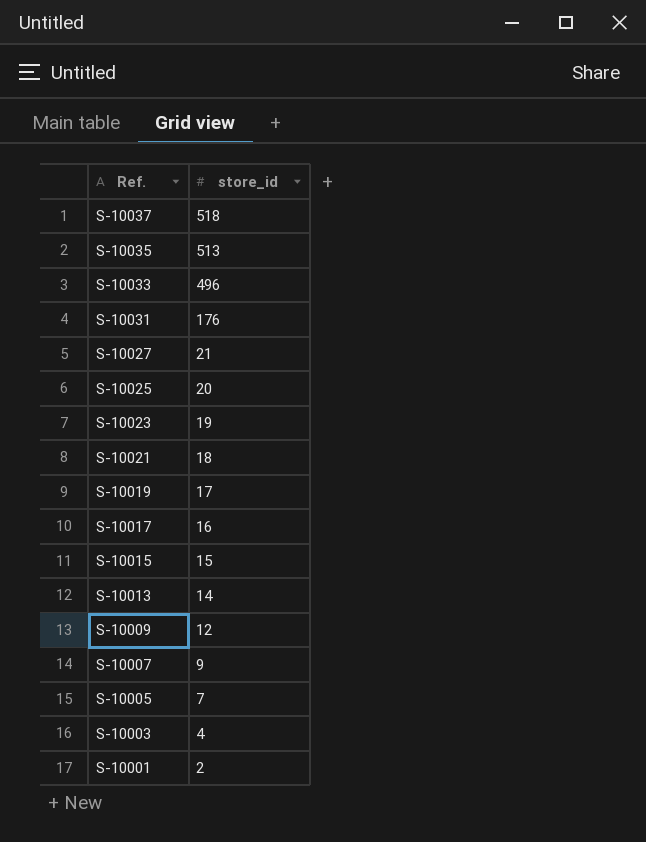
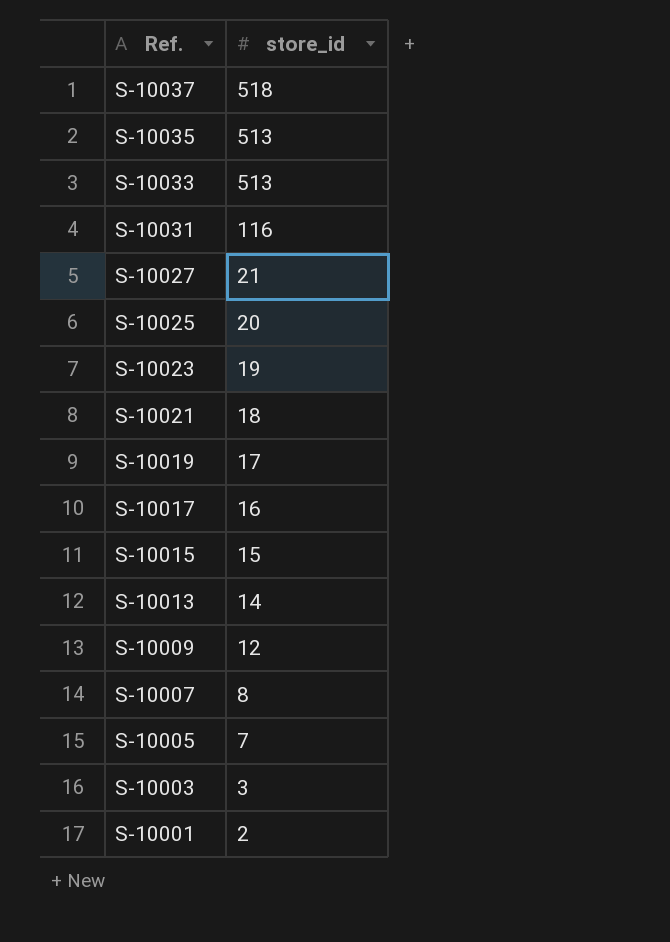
S-10033 | store_id: 496 -> 513
S-10031 | store_id: 176 -> 116
S-10007 | store_id: 9 -> 8
S-10003 | store_id: 4 -> 3

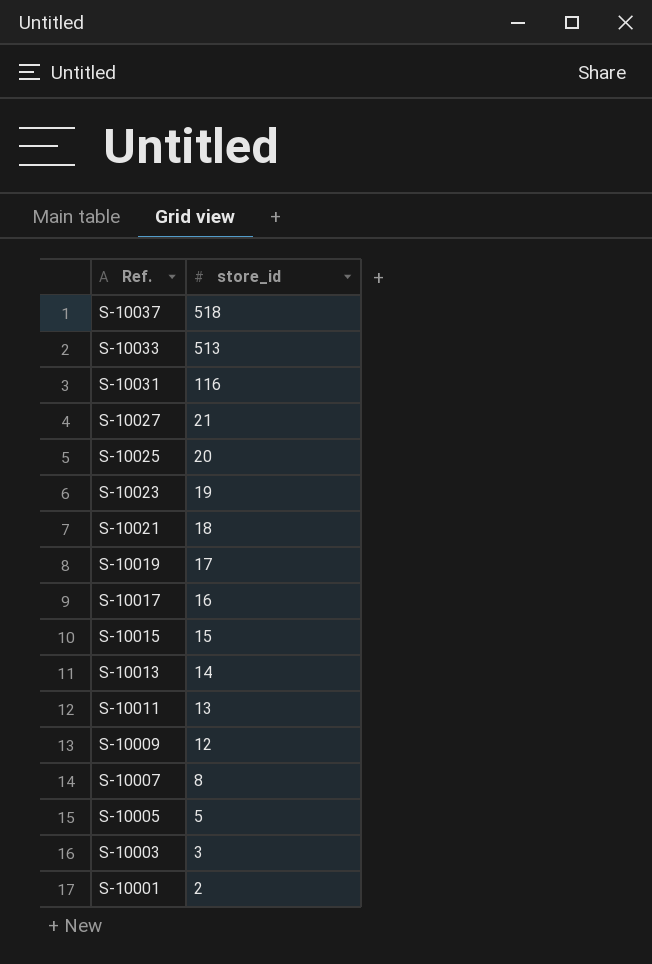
row S-10035: 513 -> none
row S-10011: none -> 13
S-10005 | store_id: 7 -> 5

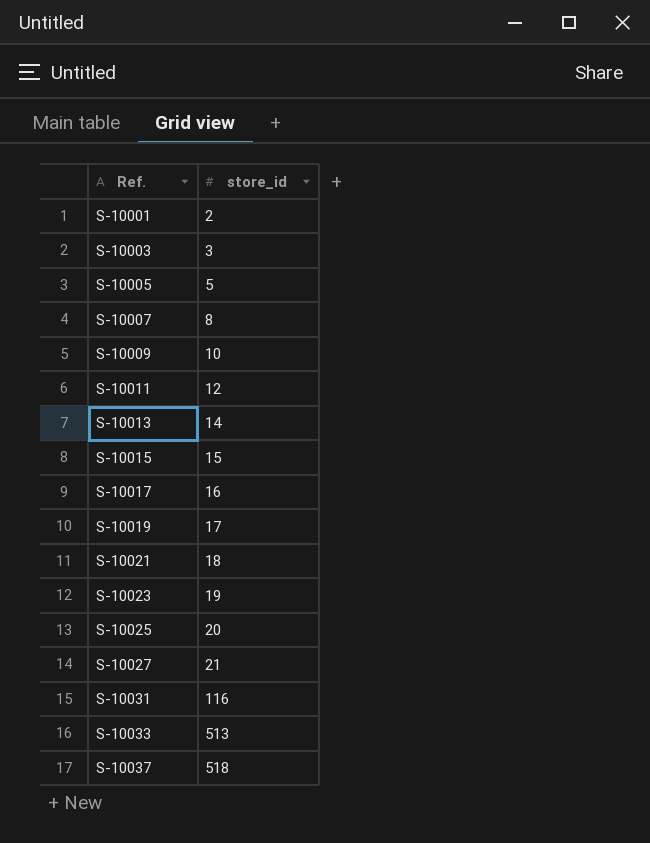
row order: Ref. descending -> Ref. ascending
S-10009 | store_id: 12 -> 10
S-10011 | store_id: 13 -> 12

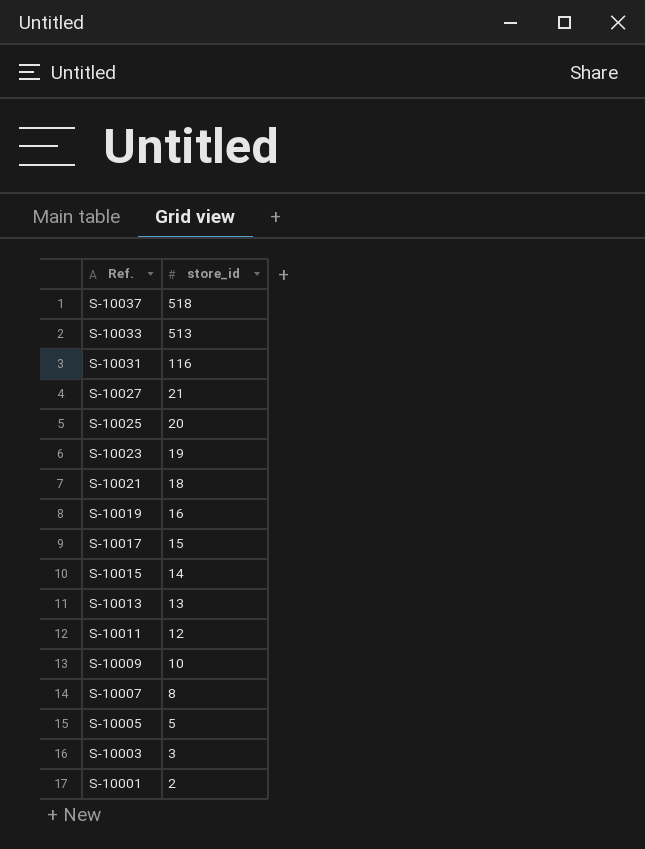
row order: Ref. ascending -> Ref. descending
S-10019 | store_id: 17 -> 16
S-10017 | store_id: 16 -> 15
S-10015 | store_id: 15 -> 14
S-10013 | store_id: 14 -> 13

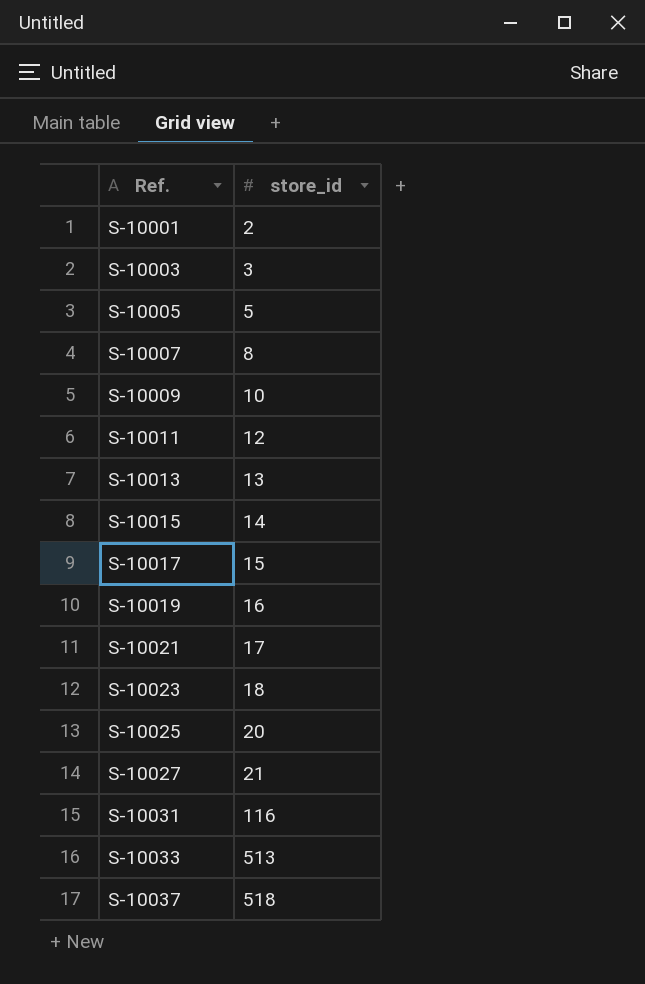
row order: Ref. descending -> Ref. ascending
S-10021 | store_id: 18 -> 17
S-10023 | store_id: 19 -> 18

